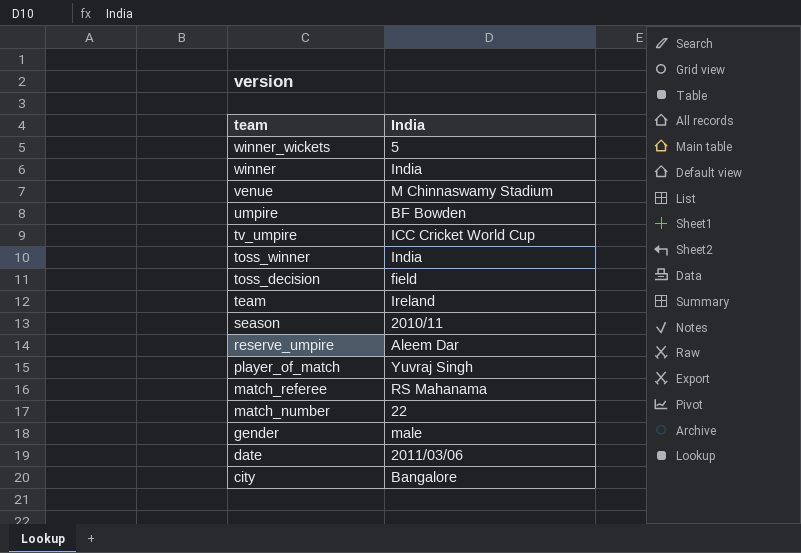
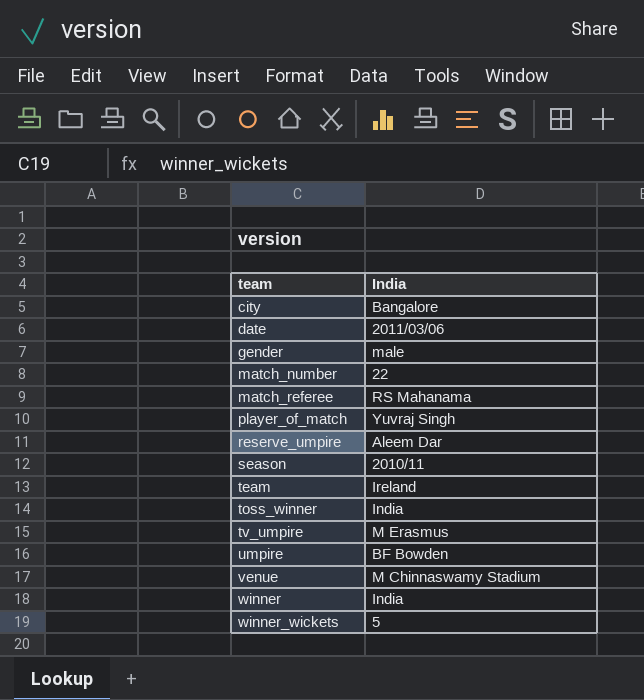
row order: team descending -> team ascending
row toss_decision: field -> none
tv_umpire | India: ICC Cricket World Cup -> M Erasmus

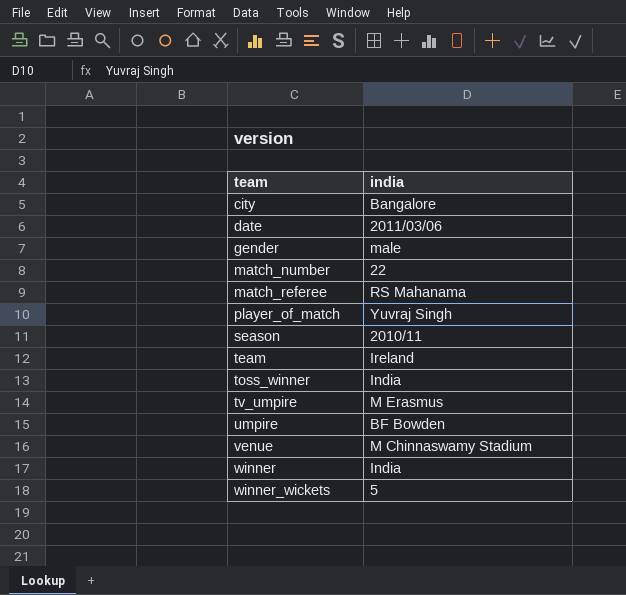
column name: India -> india
row reserve_umpire: Aleem Dar -> none

